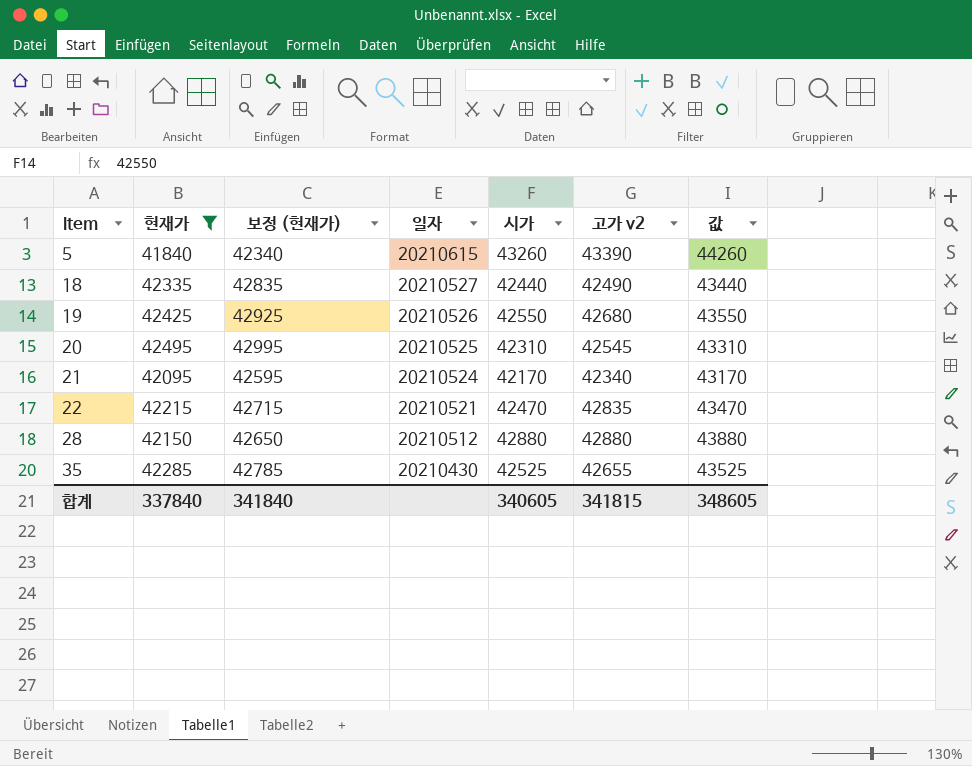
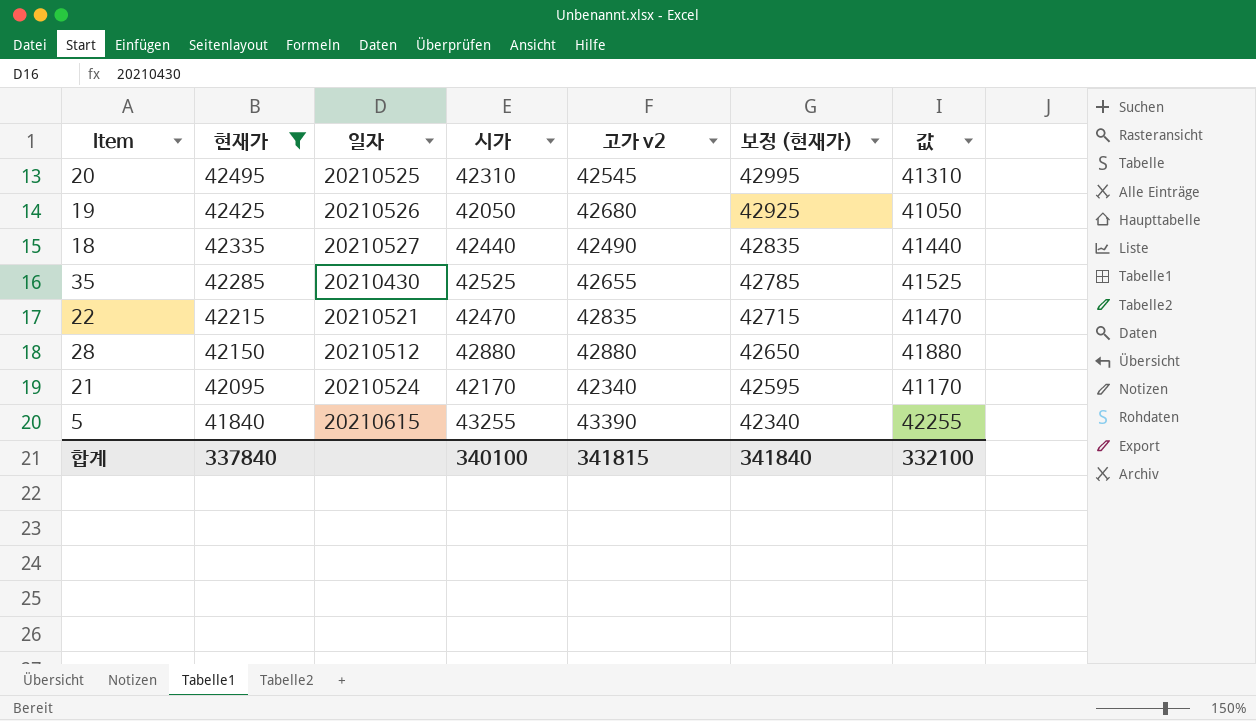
row order: Item ascending -> 현재가 descending
column 보정 (현재가) | position: 3 -> 6
column 값 | formula: [시가] + 1000 -> [시가] - 1000
19 | 시가: 42550 -> 42050
5 | 시가: 43260 -> 43255
합계 | 시가: 340605 -> 340100
합계 | 값: 348605 -> 332100

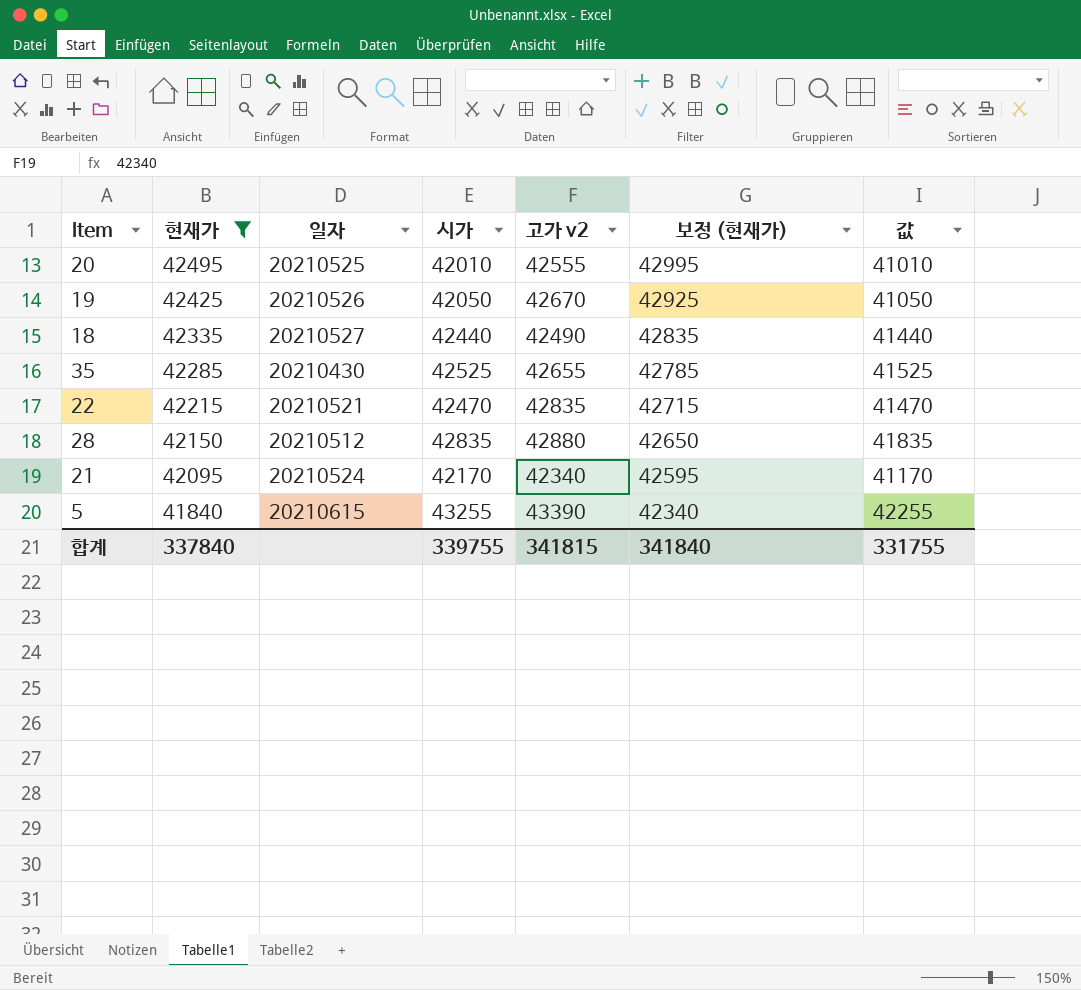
20 | 시가: 42310 -> 42010
20 | 고가 v2: 42545 -> 42555
20 | 값: 41310 -> 41010
19 | 고가 v2: 42680 -> 42670
28 | 시가: 42880 -> 42835
28 | 값: 41880 -> 41835
합계 | 시가: 340100 -> 339755
합계 | 값: 332100 -> 331755

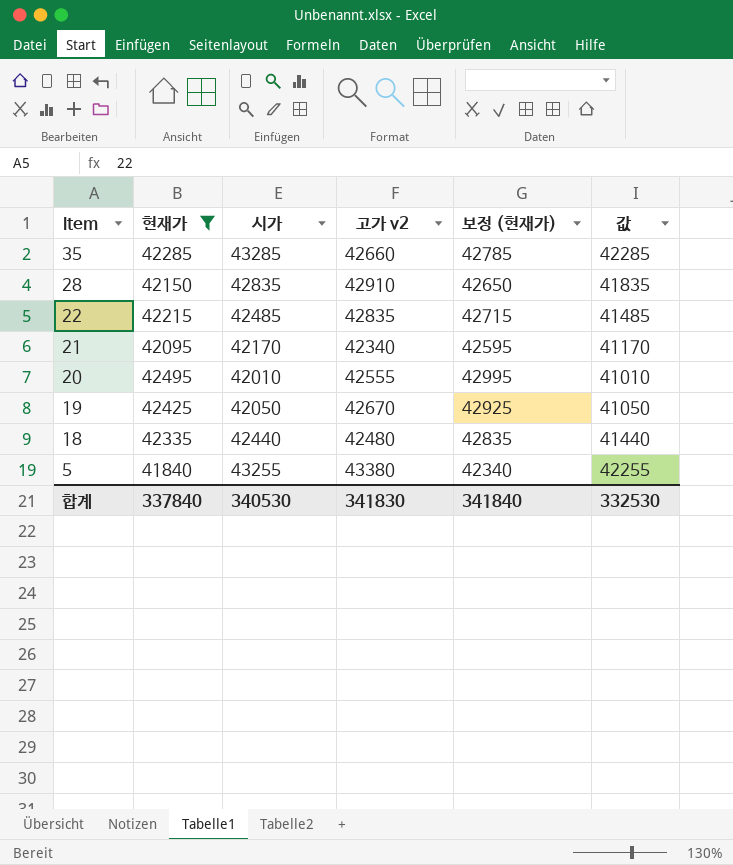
row order: 현재가 descending -> Item descending
column 일자 | position: 3 -> none
35 | 시가: 42525 -> 43285
35 | 고가 v2: 42655 -> 42660
35 | 값: 41525 -> 42285
28 | 고가 v2: 42880 -> 42910
22 | 시가: 42470 -> 42485
22 | 값: 41470 -> 41485
18 | 고가 v2: 42490 -> 42480
5 | 고가 v2: 43390 -> 43380
합계 | 시가: 339755 -> 340530
합계 | 고가 v2: 341815 -> 341830
합계 | 값: 331755 -> 332530

